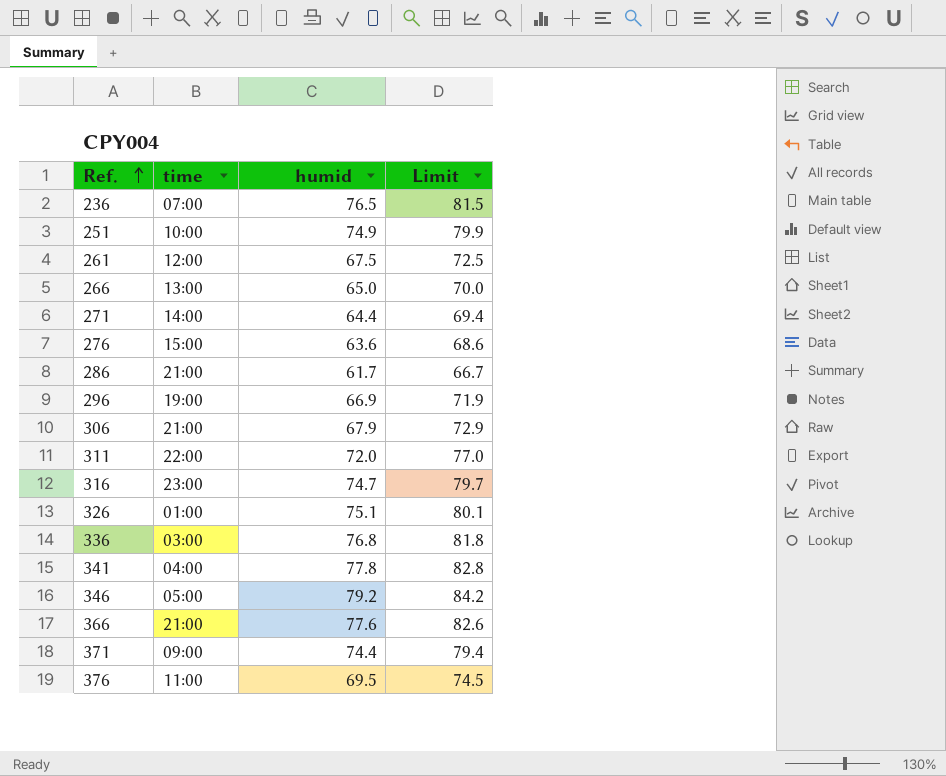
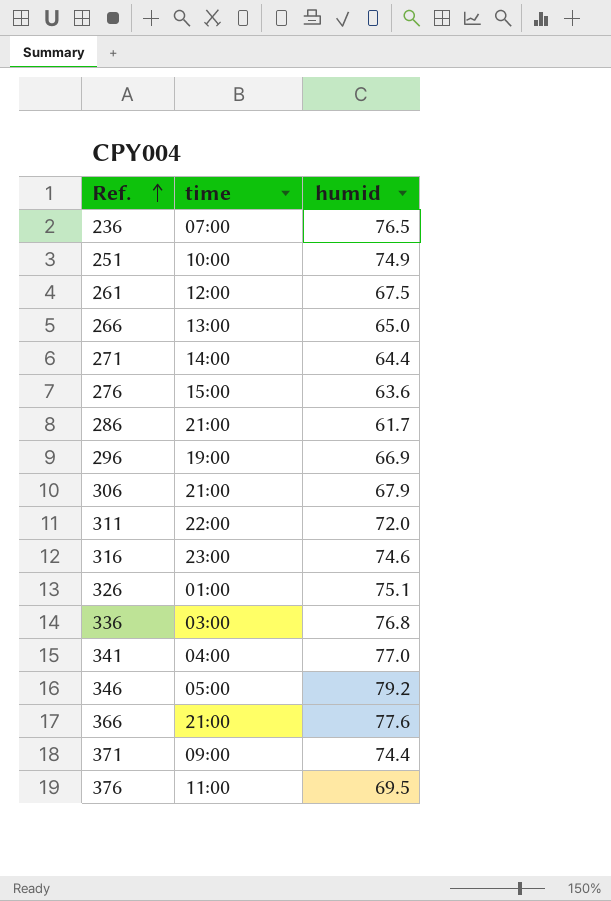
column Limit | formula: [humid] + 5 -> none
316 | humid: 74.7 -> 74.6
341 | humid: 77.8 -> 77.0

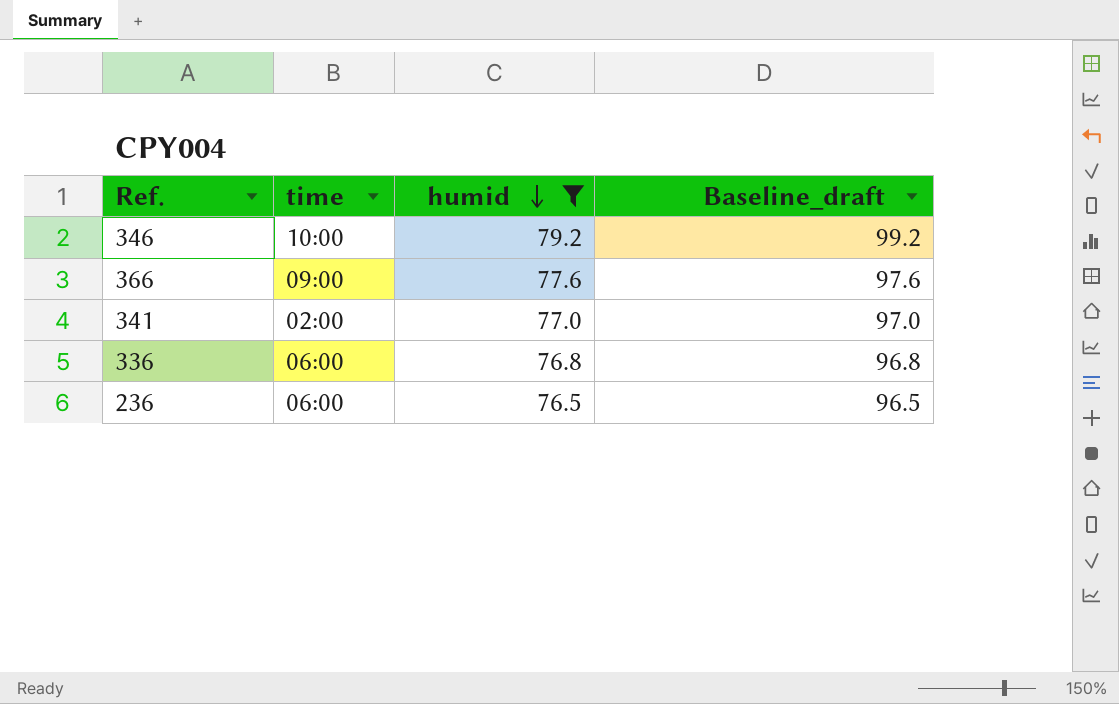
filter: none -> humid >= 76.5
row order: Ref. ascending -> humid descending
column Baseline_draft | formula: none -> [humid] + 20
346 | time: 05:00 -> 10:00
366 | time: 21:00 -> 09:00
341 | time: 04:00 -> 02:00
336 | time: 03:00 -> 06:00
236 | time: 07:00 -> 06:00

